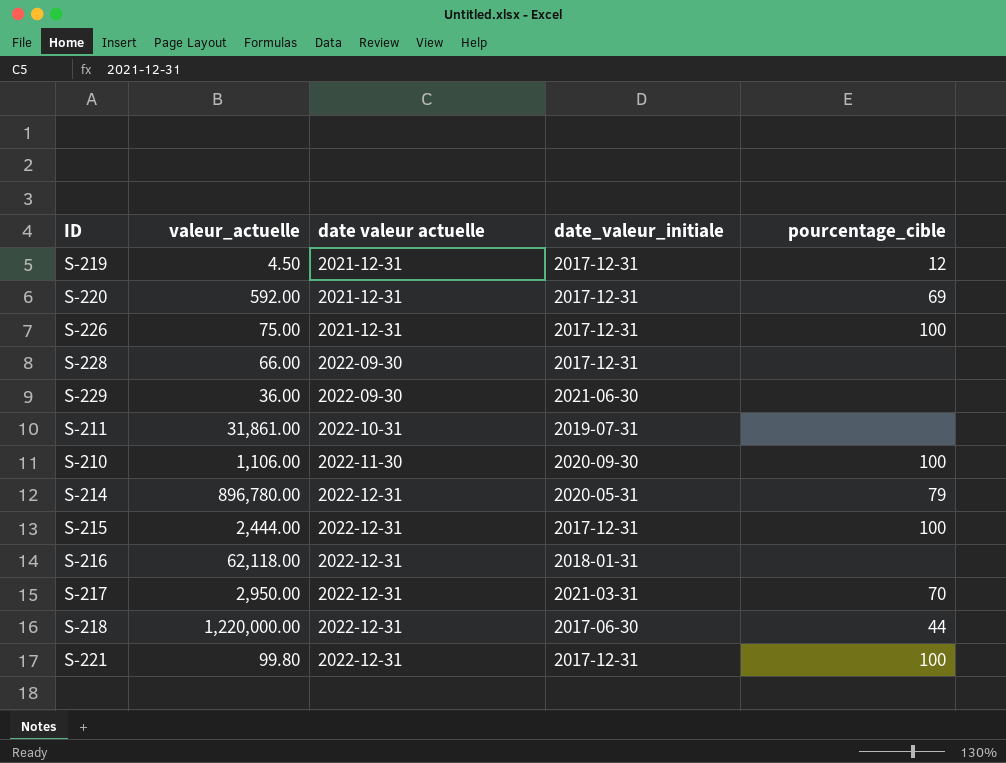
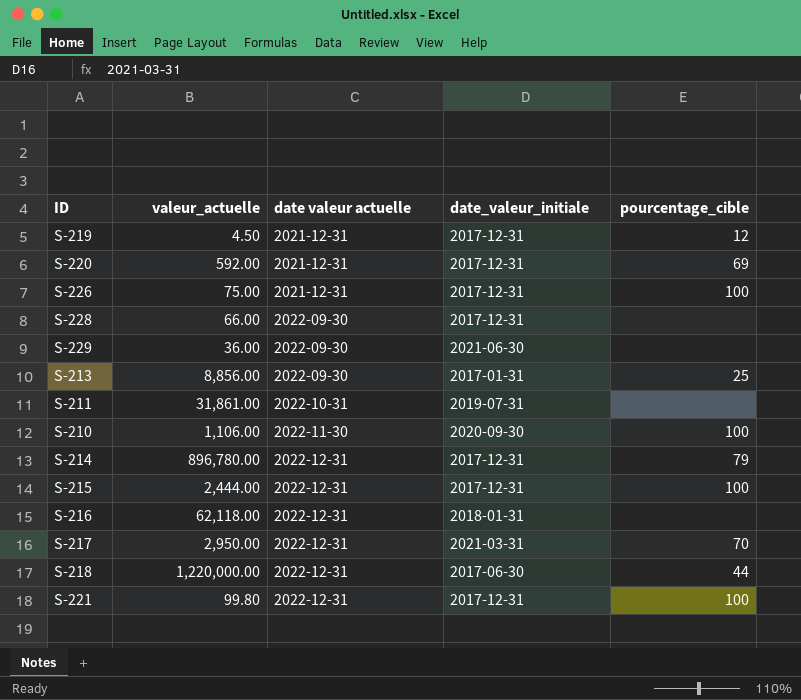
row S-213: none -> 8,856.00 | 2022-09-30 | 2017-01-31 | 25
S-214 | date_valeur_initiale: 2020-05-31 -> 2017-12-31

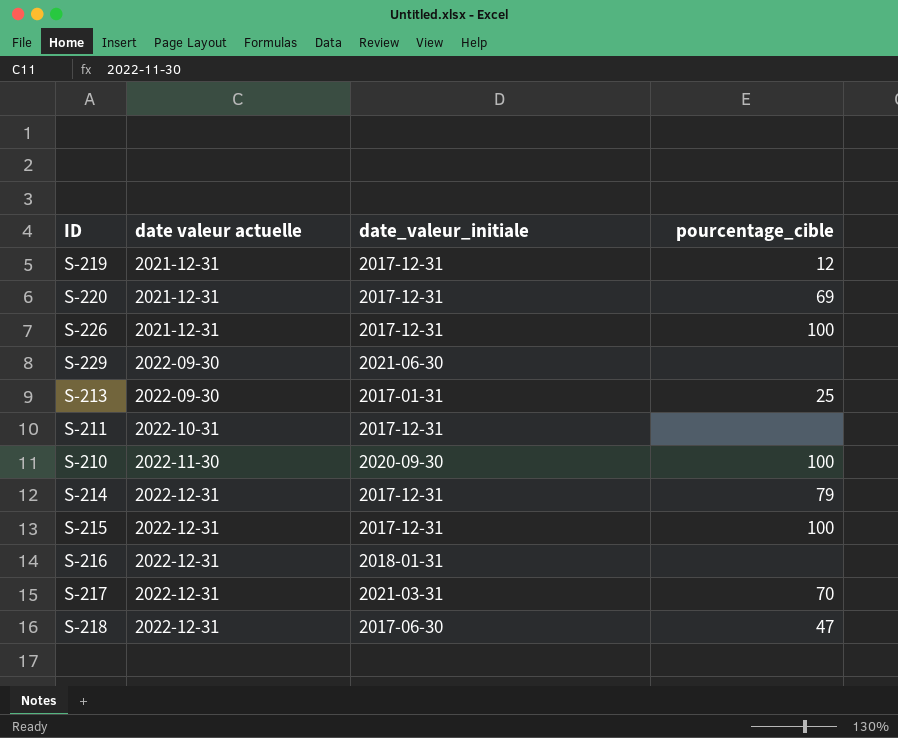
column valeur_actuelle | position: 2 -> none
row S-228: 66.00 | 2022-09-30 | 2017-12-31 | none -> none
row S-221: 99.80 | 2022-12-31 | 2017-12-31 | 100 -> none
S-211 | date_valeur_initiale: 2019-07-31 -> 2017-12-31
S-218 | pourcentage_cible: 44 -> 47

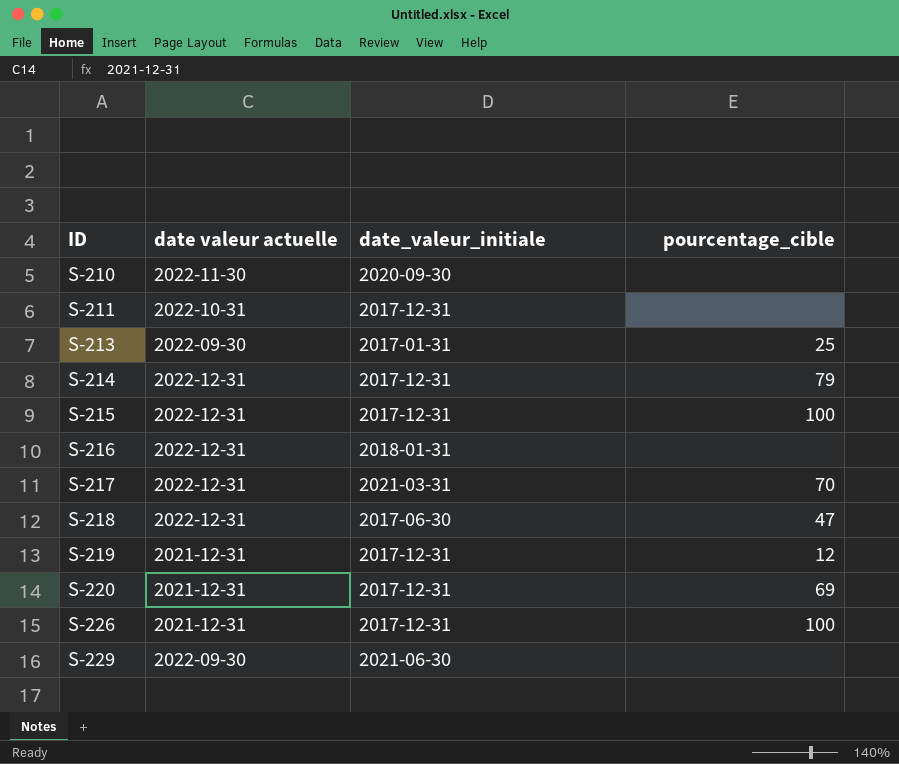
row order: date valeur actuelle ascending -> ID ascending
S-210 | pourcentage_cible: 100 -> none

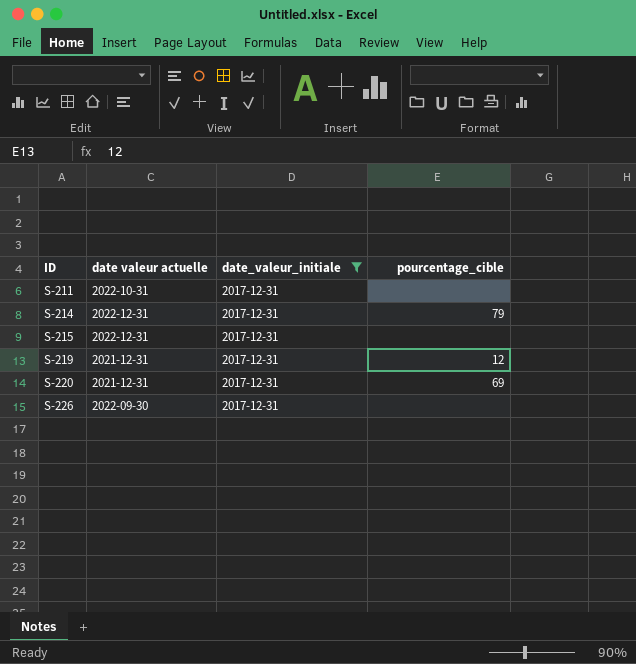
filter: none -> date_valeur_initiale = 2017-12-31
S-215 | pourcentage_cible: 100 -> none
S-226 | date valeur actuelle: 2021-12-31 -> 2022-09-30
S-226 | pourcentage_cible: 100 -> none

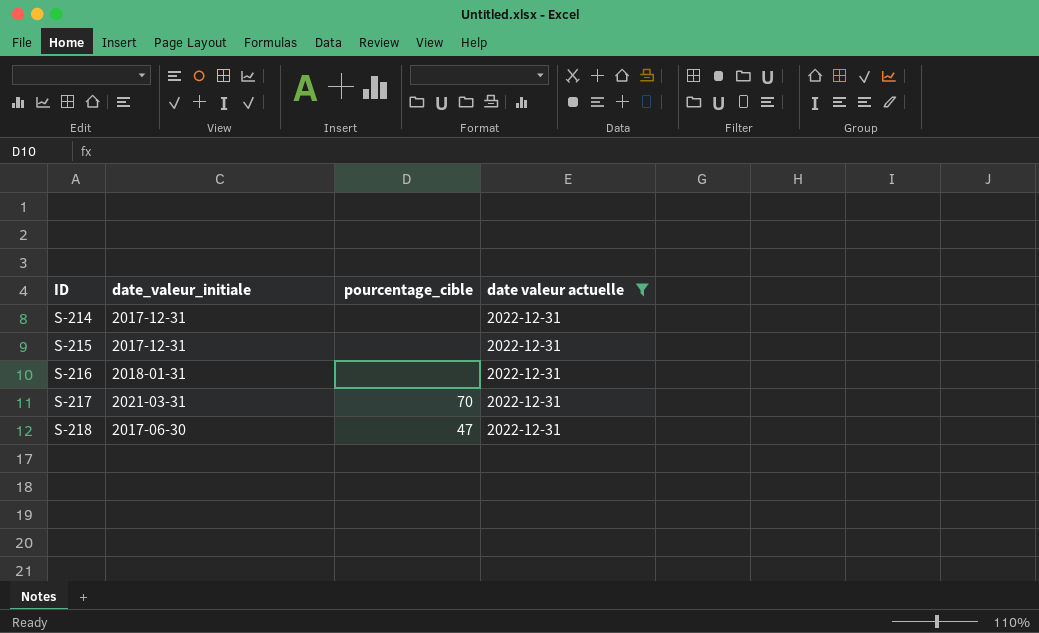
filter: date_valeur_initiale = 2017-12-31 -> date valeur actuelle = 2022-12-31
column date valeur actuelle | position: 2 -> 4
S-214 | pourcentage_cible: 79 -> none

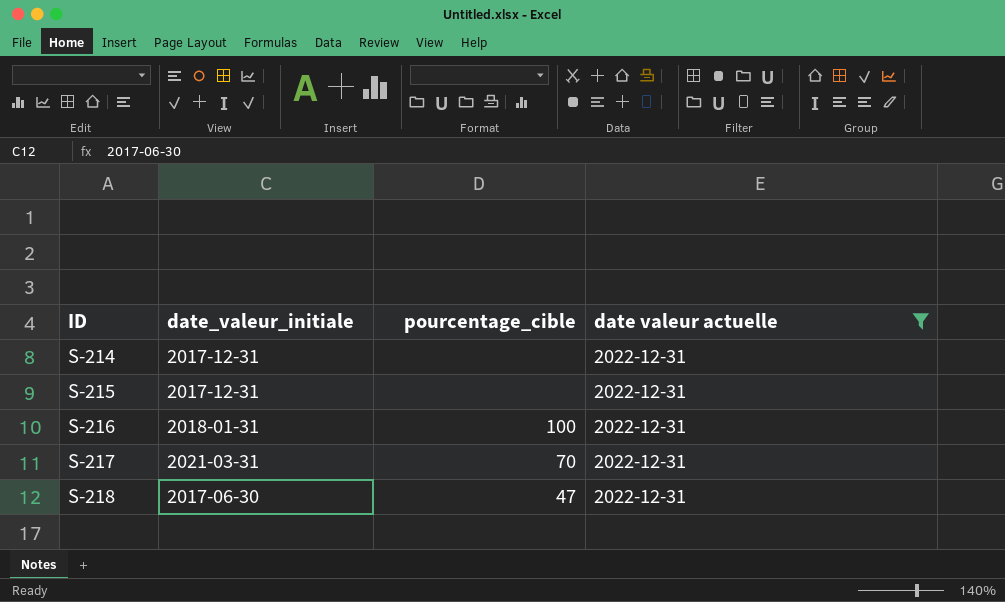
S-216 | pourcentage_cible: none -> 100

